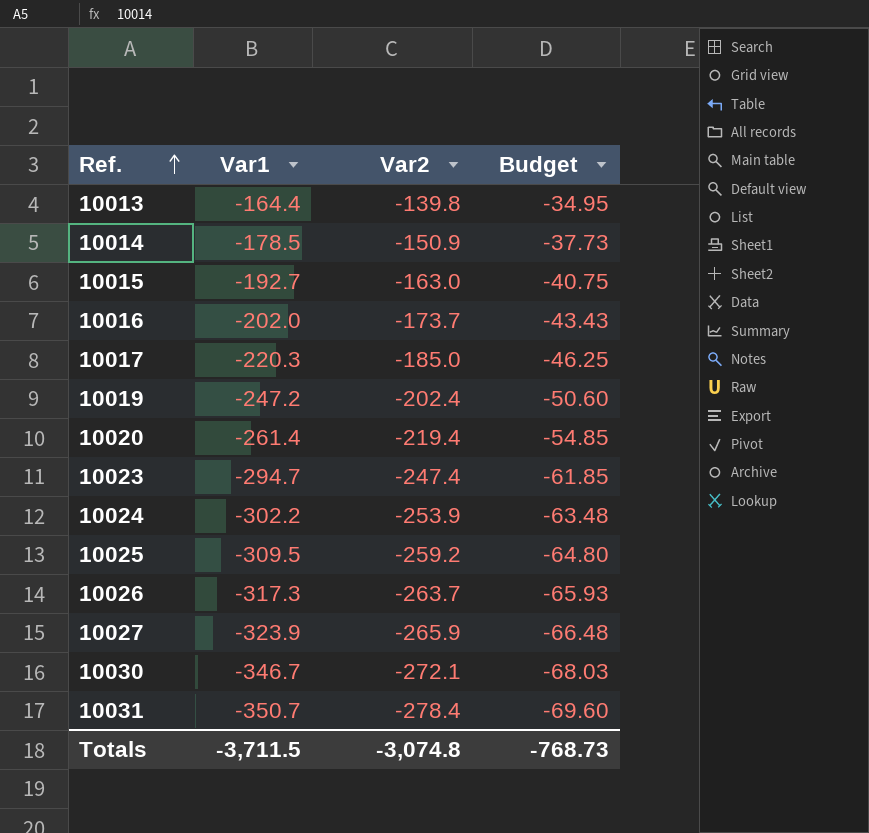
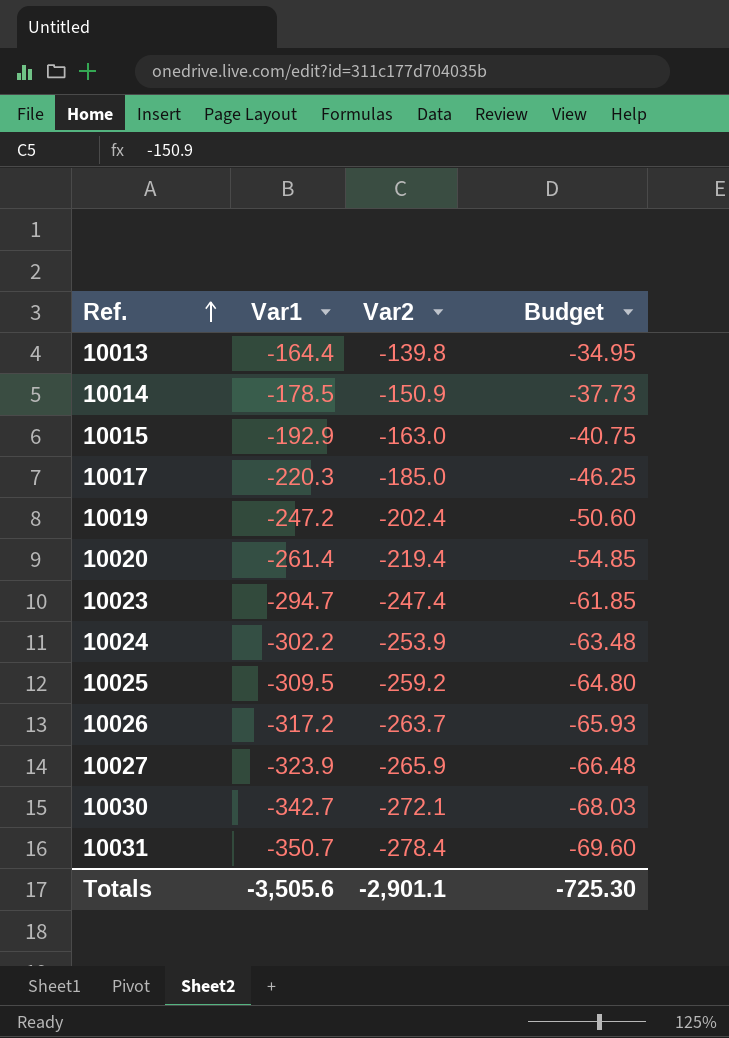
row 10016: -202.0 | -173.7 | -43.43 -> none
10015 | Var1: -192.7 -> -192.9
10026 | Var1: -317.3 -> -317.2
10030 | Var1: -346.7 -> -342.7
Totals | Var1: -3,711.5 -> -3,505.6
Totals | Var2: -3,074.8 -> -2,901.1
Totals | Budget: -768.73 -> -725.30

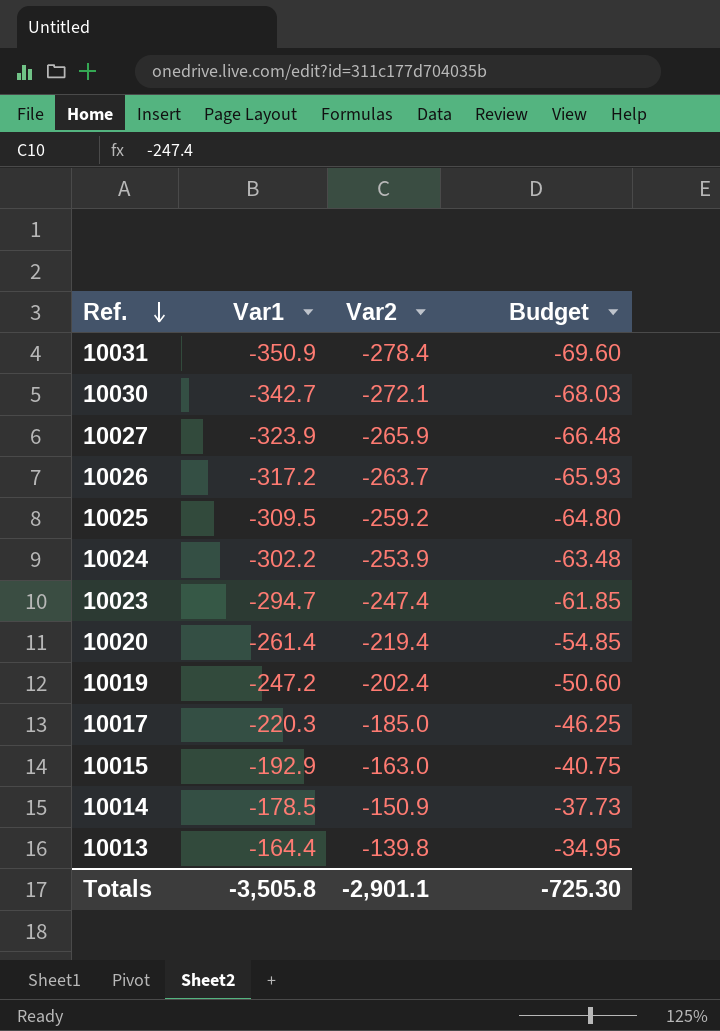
row order: Ref. ascending -> Ref. descending
10031 | Var1: -350.7 -> -350.9
Totals | Var1: -3,505.6 -> -3,505.8

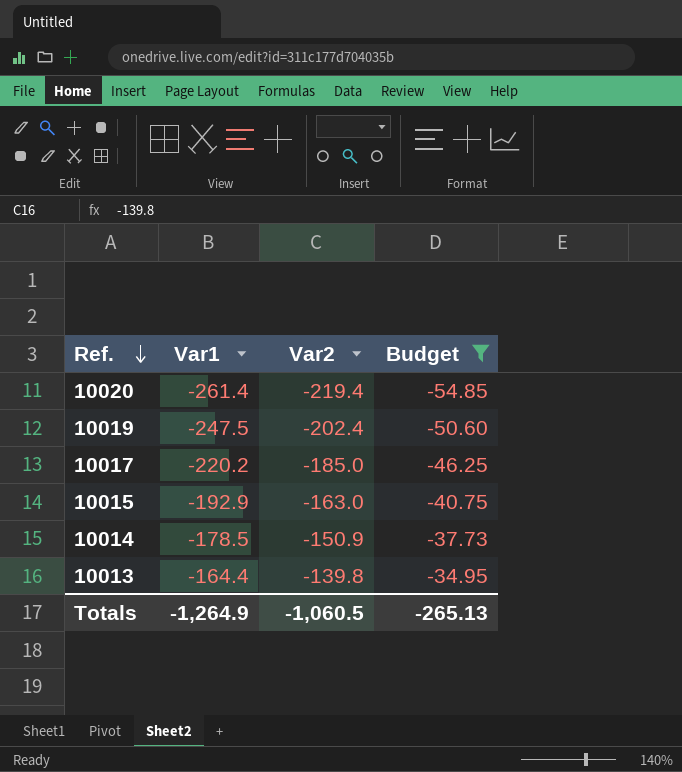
filter: none -> Budget >= -54.85
10019 | Var1: -247.2 -> -247.5
10017 | Var1: -220.3 -> -220.2
Totals | Var1: -3,505.8 -> -1,264.9
Totals | Var2: -2,901.1 -> -1,060.5
Totals | Budget: -725.30 -> -265.13

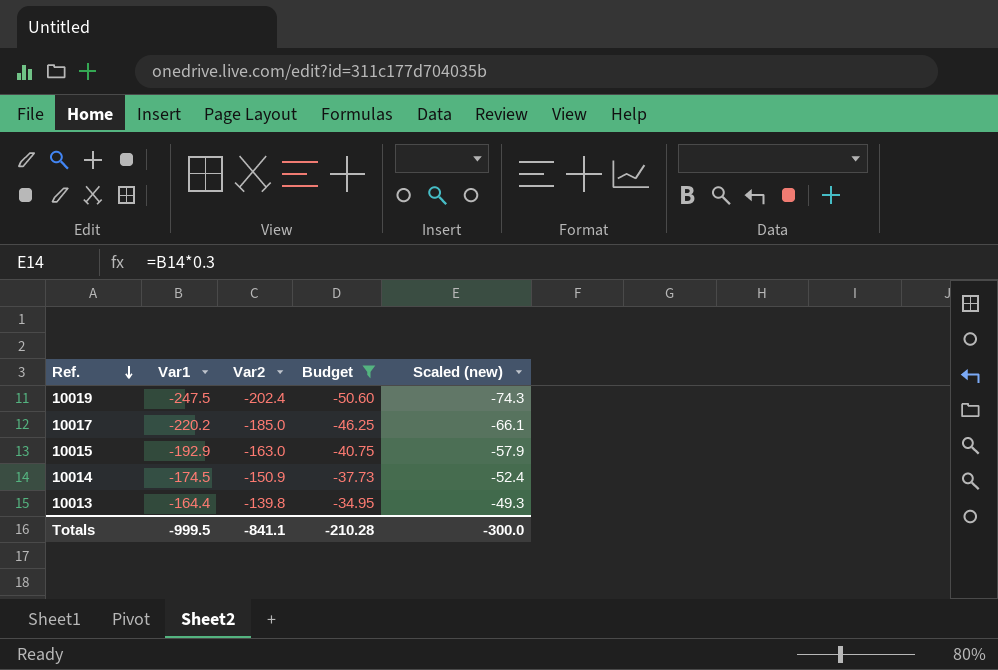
column Scaled (new) | formula: none -> [Var1] * 0.3
row 10020: -261.4 | -219.4 | -54.85 -> none
10014 | Var1: -178.5 -> -174.5
Totals | Var1: -1,264.9 -> -999.5
Totals | Var2: -1,060.5 -> -841.1
Totals | Budget: -265.13 -> -210.28

